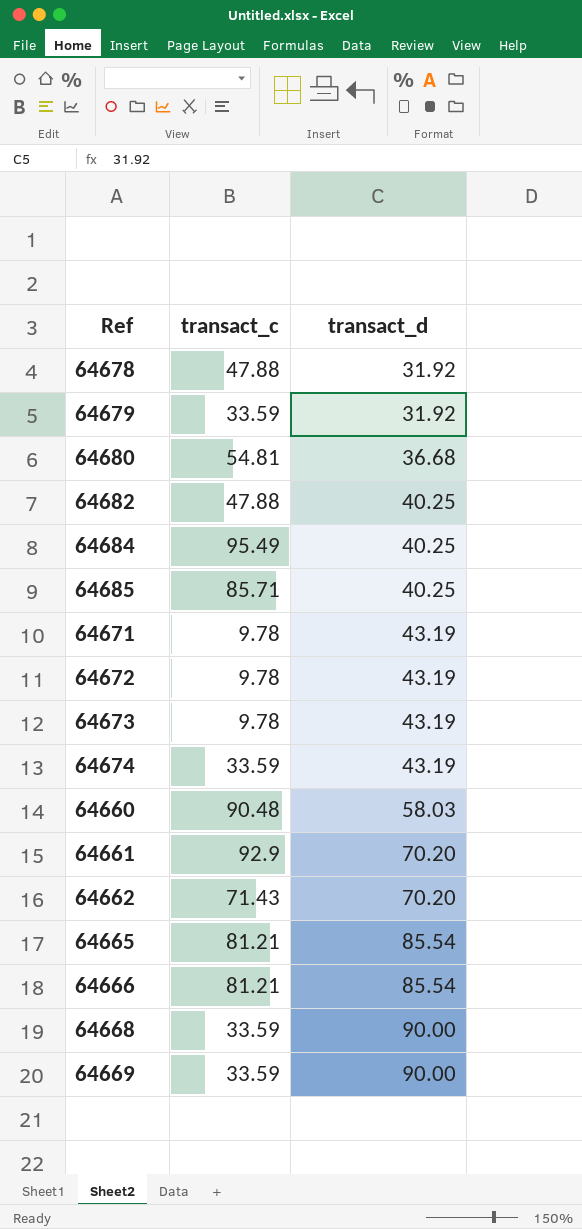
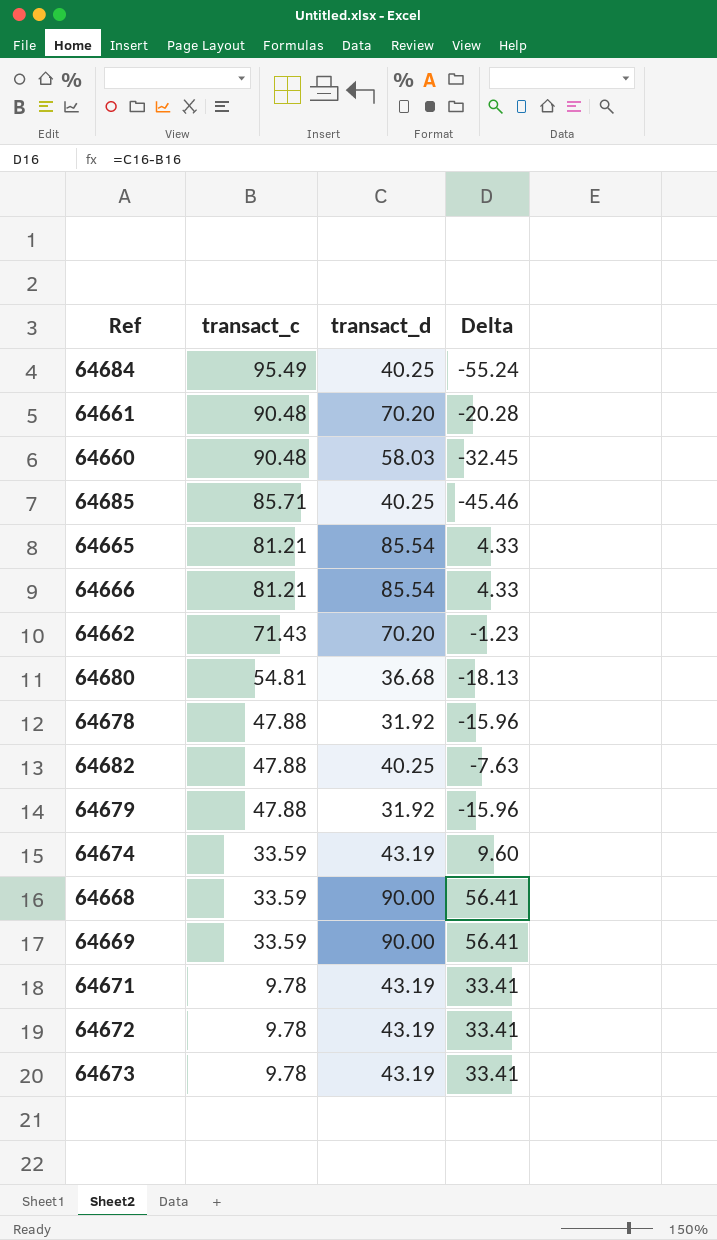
row order: transact_d ascending -> transact_c descending
column Delta | formula: none -> [transact_d] - [transact_c]
64661 | transact_c: 92.9 -> 90.48
64679 | transact_c: 33.59 -> 47.88

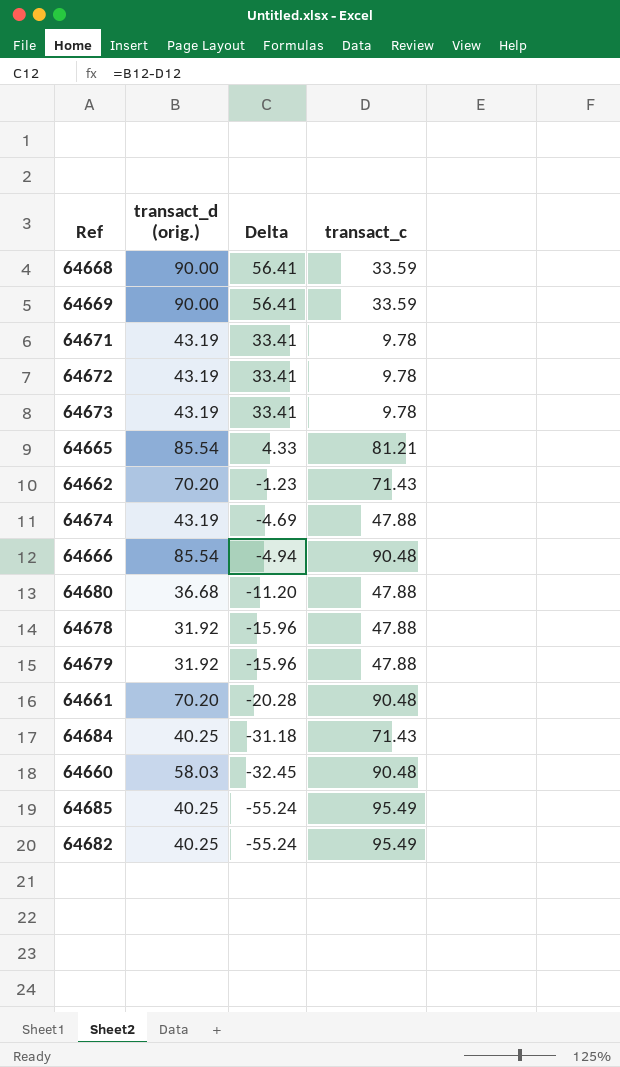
row order: transact_c descending -> Delta descending
column name: transact_d -> transact_d (orig.)
column transact_c | position: 2 -> 4
64674 | Delta: 9.60 -> -4.69
64674 | transact_c: 33.59 -> 47.88
64666 | Delta: 4.33 -> -4.94
64666 | transact_c: 81.21 -> 90.48
64680 | Delta: -18.13 -> -11.20
64680 | transact_c: 54.81 -> 47.88
64684 | Delta: -55.24 -> -31.18
64684 | transact_c: 95.49 -> 71.43
64685 | Delta: -45.46 -> -55.24
64685 | transact_c: 85.71 -> 95.49
64682 | Delta: -7.63 -> -55.24
64682 | transact_c: 47.88 -> 95.49

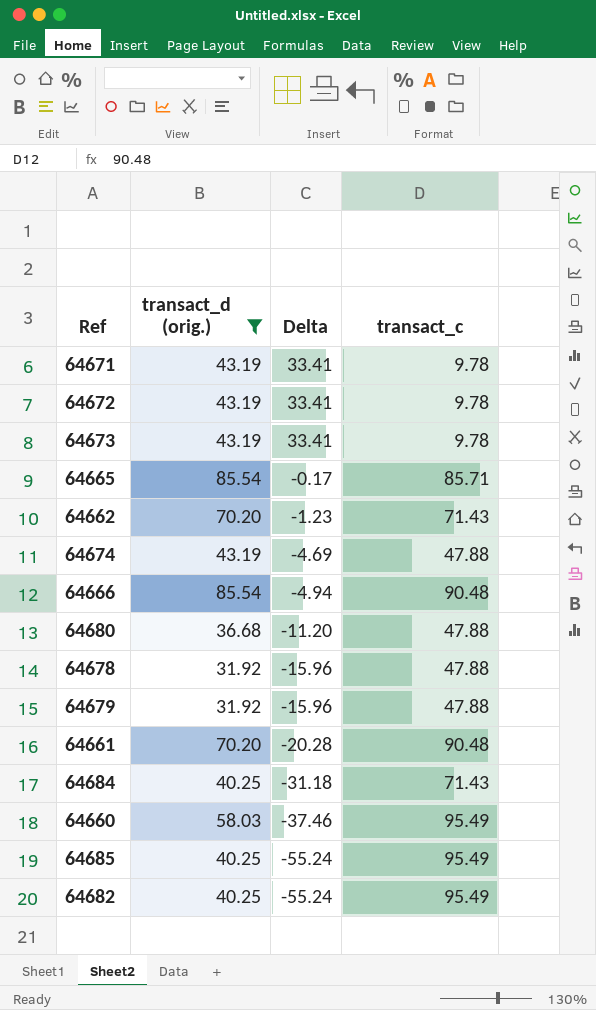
filter: none -> transact_d (orig.) != 90.00
64665 | Delta: 4.33 -> -0.17
64665 | transact_c: 81.21 -> 85.71
64660 | Delta: -32.45 -> -37.46
64660 | transact_c: 90.48 -> 95.49

